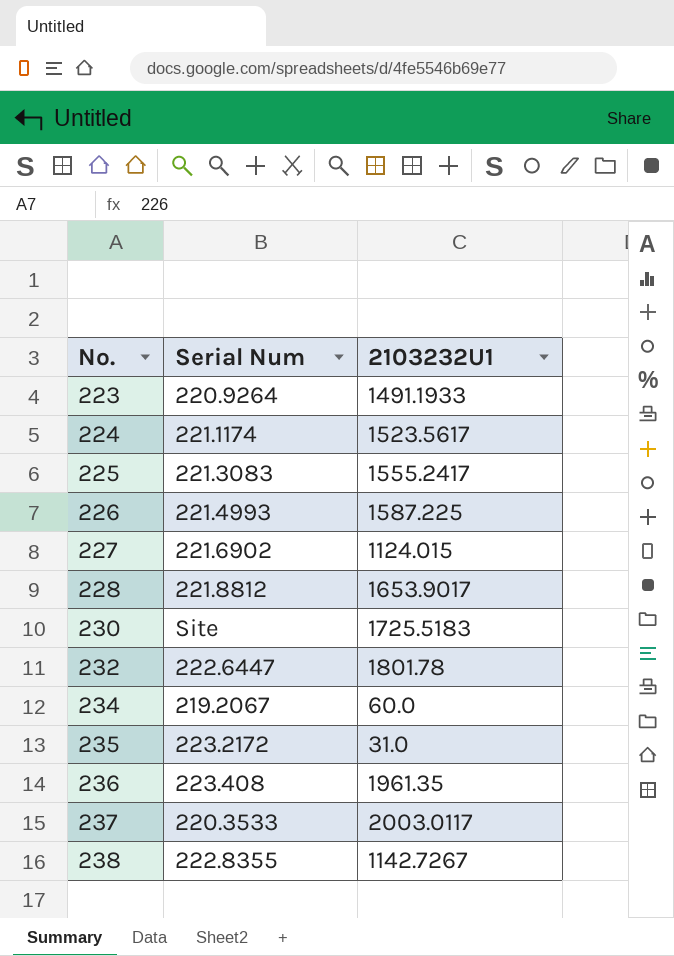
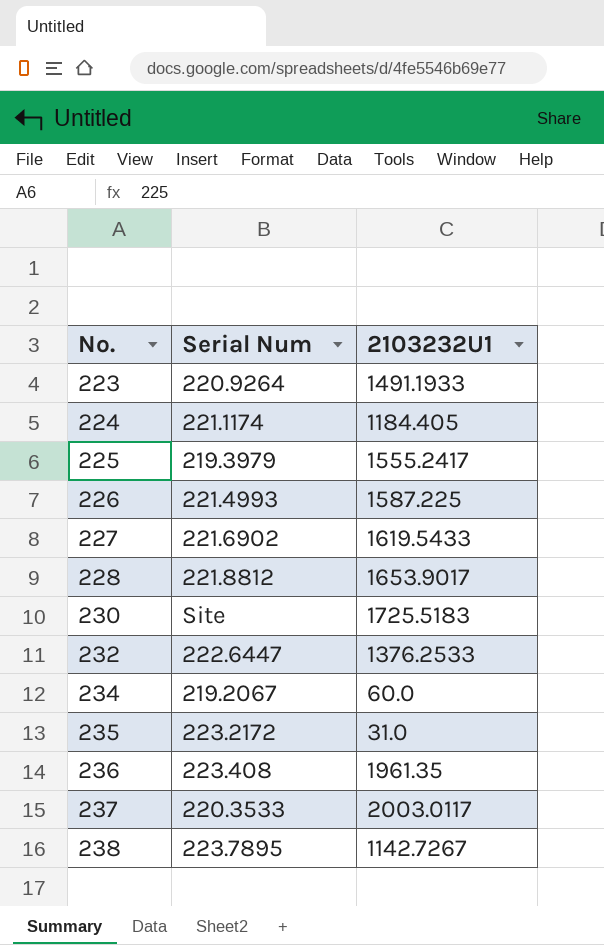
224 | 2103232U1: 1523.5617 -> 1184.405
225 | Serial Num: 221.3083 -> 219.3979
227 | 2103232U1: 1124.015 -> 1619.5433
232 | 2103232U1: 1801.78 -> 1376.2533
238 | Serial Num: 222.8355 -> 223.7895

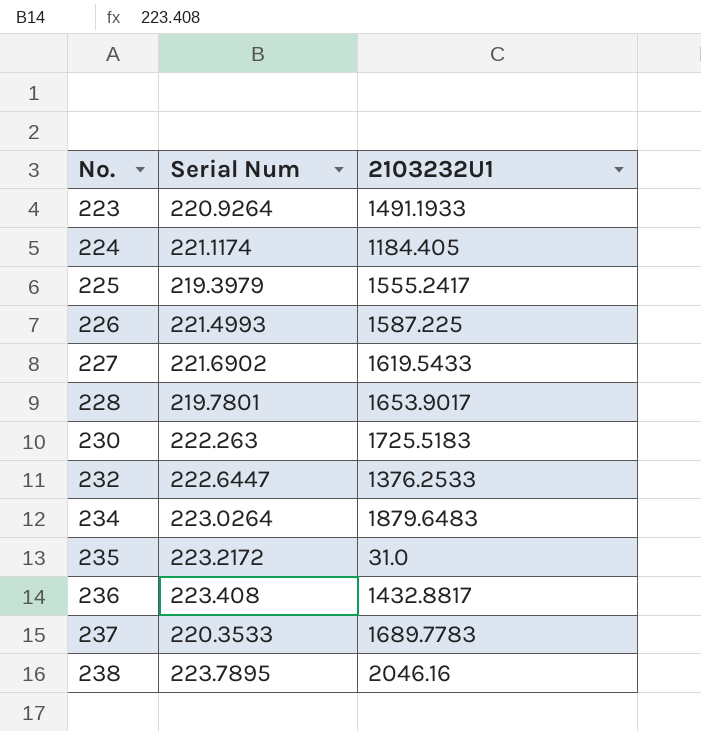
228 | Serial Num: 221.8812 -> 219.7801
230 | Serial Num: Site -> 222.263
234 | Serial Num: 219.2067 -> 223.0264
234 | 2103232U1: 60.0 -> 1879.6483
236 | 2103232U1: 1961.35 -> 1432.8817
237 | 2103232U1: 2003.0117 -> 1689.7783
238 | 2103232U1: 1142.7267 -> 2046.16

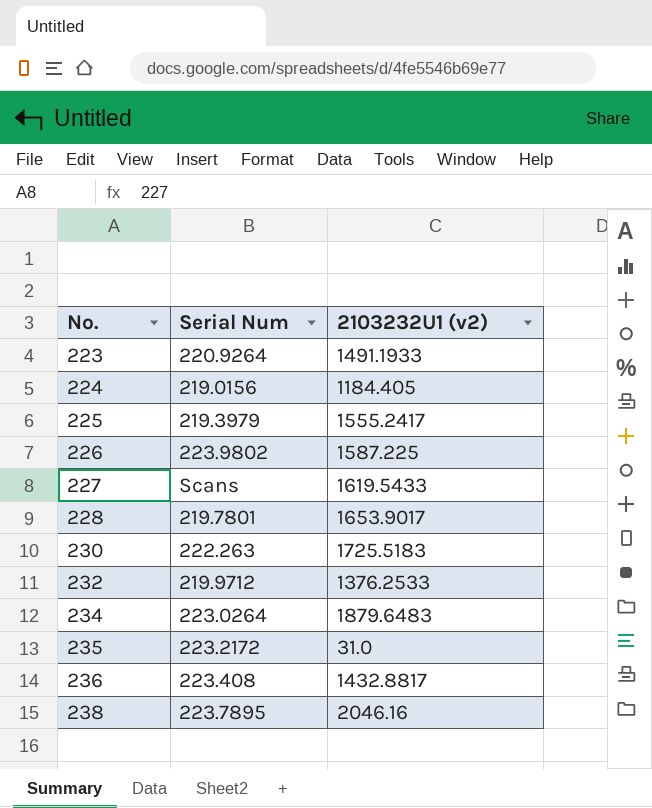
column name: 2103232U1 -> 2103232U1 (v2)
row 237: 220.3533 | 1689.7783 -> none
224 | Serial Num: 221.1174 -> 219.0156
226 | Serial Num: 221.4993 -> 223.9802
227 | Serial Num: 221.6902 -> Scans
232 | Serial Num: 222.6447 -> 219.9712

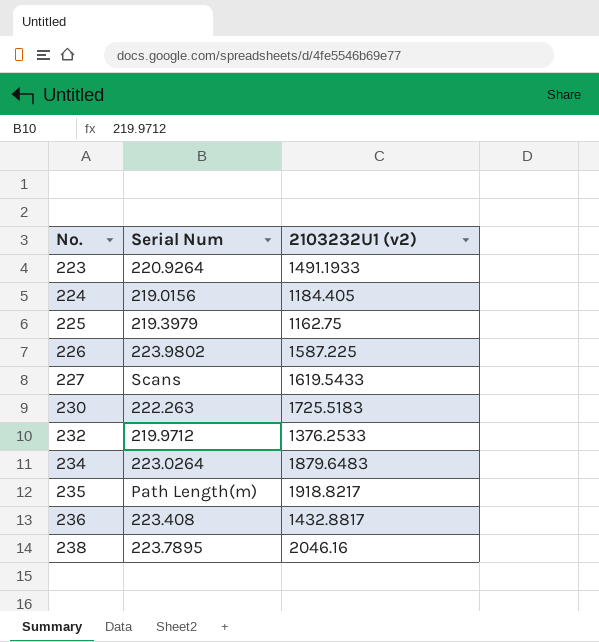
row 228: 219.7801 | 1653.9017 -> none
225 | 2103232U1 (v2): 1555.2417 -> 1162.75
235 | Serial Num: 223.2172 -> Path Length(m)
235 | 2103232U1 (v2): 31.0 -> 1918.8217

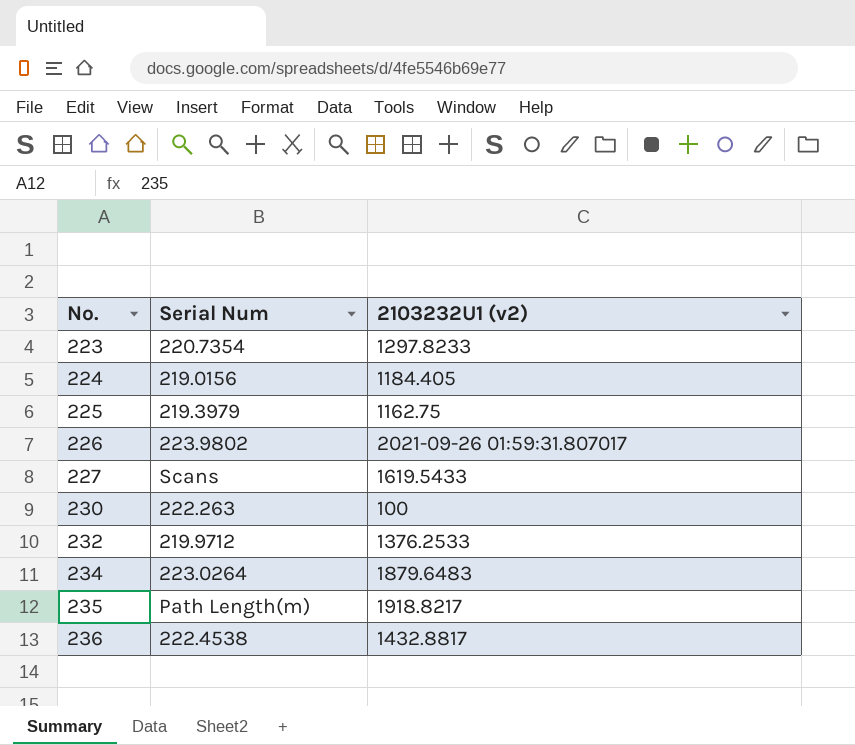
row 238: 223.7895 | 2046.16 -> none
223 | Serial Num: 220.9264 -> 220.7354
223 | 2103232U1 (v2): 1491.1933 -> 1297.8233
226 | 2103232U1 (v2): 1587.225 -> 2021-09-26 01:59:31.807017
230 | 2103232U1 (v2): 1725.5183 -> 100
236 | Serial Num: 223.408 -> 222.4538

